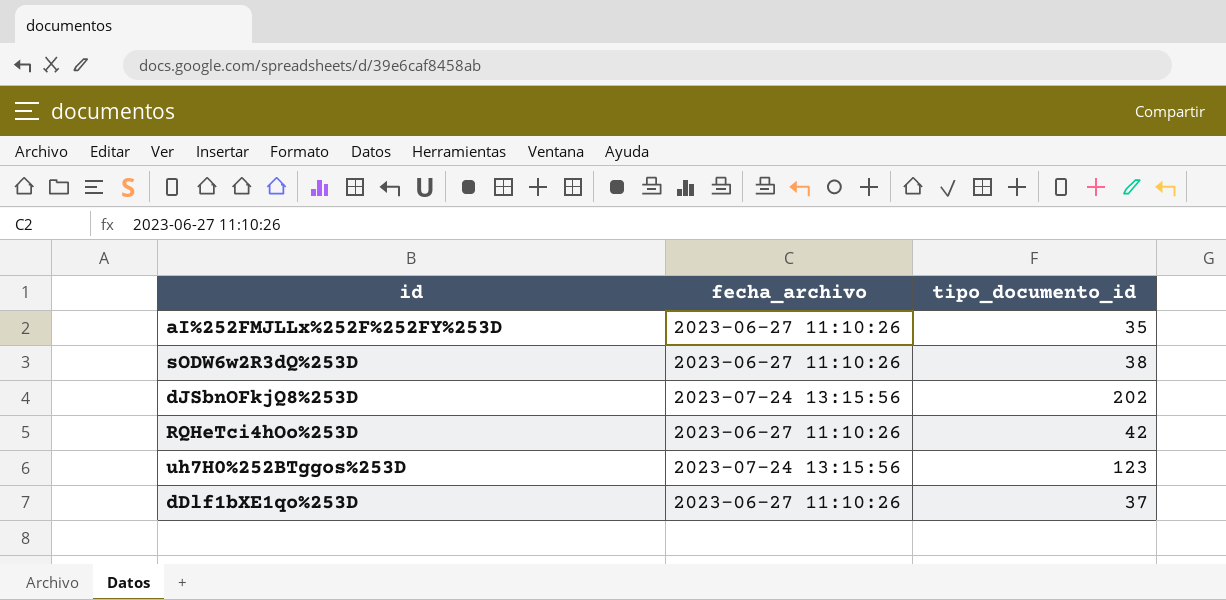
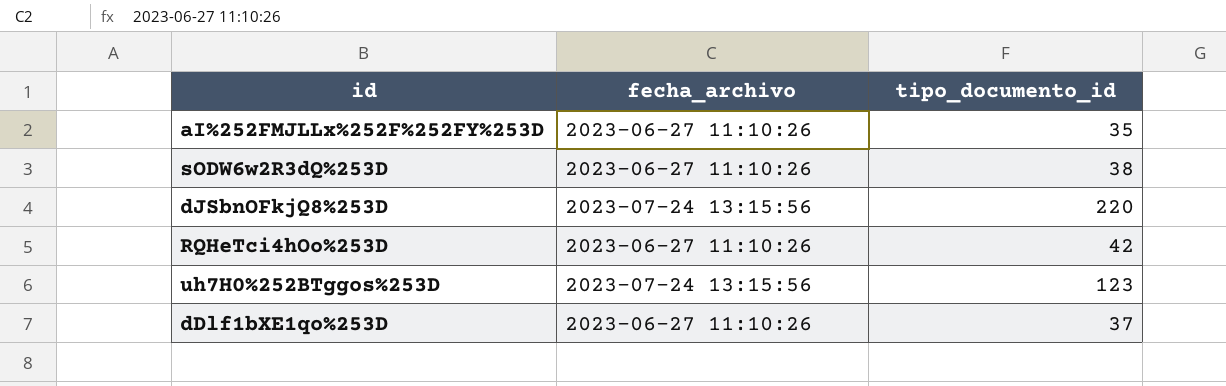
dJSbnOFkjQ8%253D | tipo_documento_id: 202 -> 220

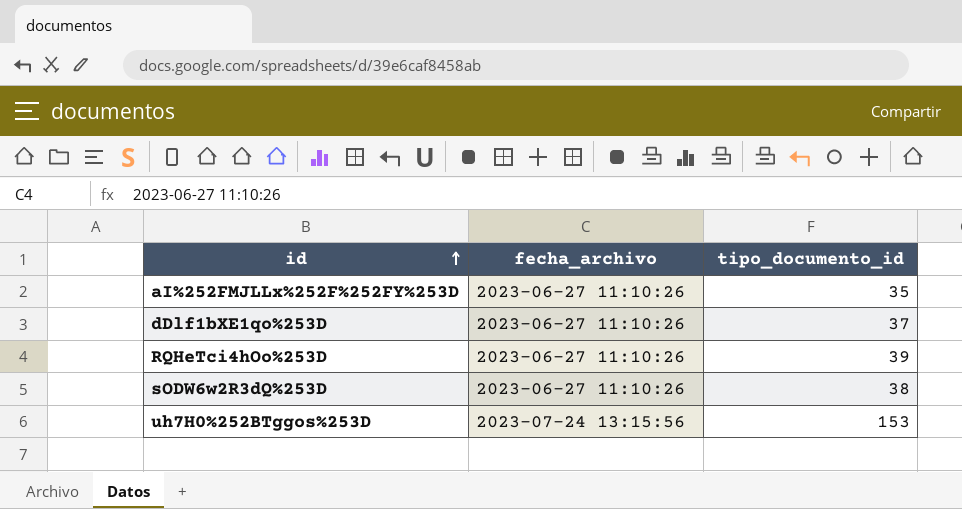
row order: none -> id ascending
row dJSbnOFkjQ8%253D: 2023-07-24 13:15:56 | 220 -> none
RQHeTci4hOo%253D | tipo_documento_id: 42 -> 39
uh7H0%252BTggos%253D | tipo_documento_id: 123 -> 153

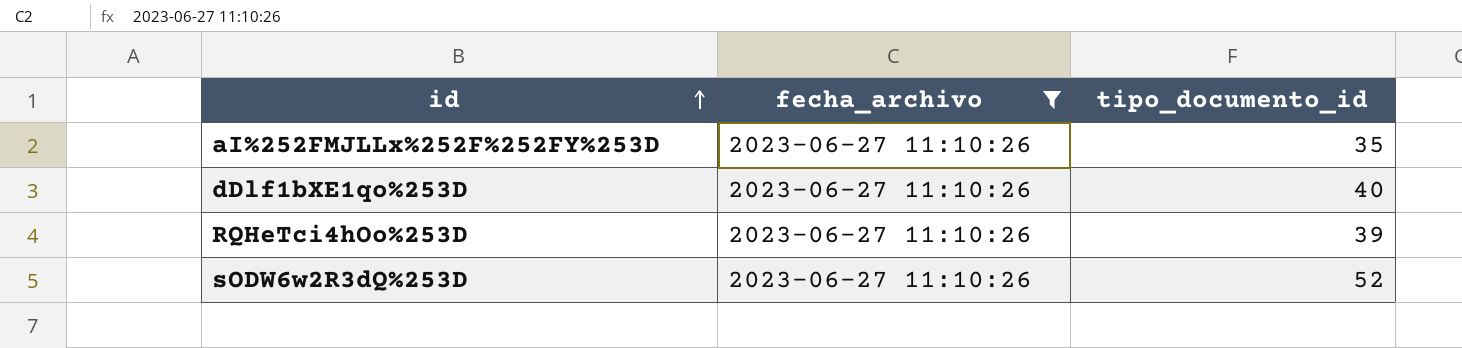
filter: none -> fecha_archivo = 2023-06-27 11:10:26
dDlf1bXE1qo%253D | tipo_documento_id: 37 -> 40
sODW6w2R3dQ%253D | tipo_documento_id: 38 -> 52

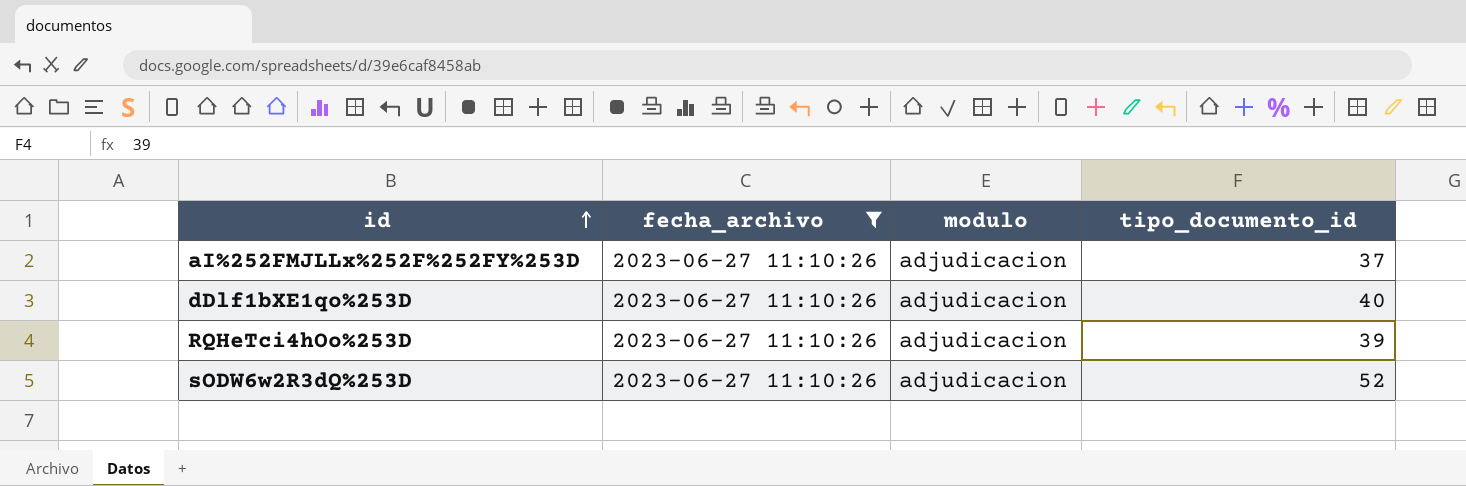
column modulo | position: none -> 3
aI%252FMJLLx%252F%252FY%253D | tipo_documento_id: 35 -> 37

